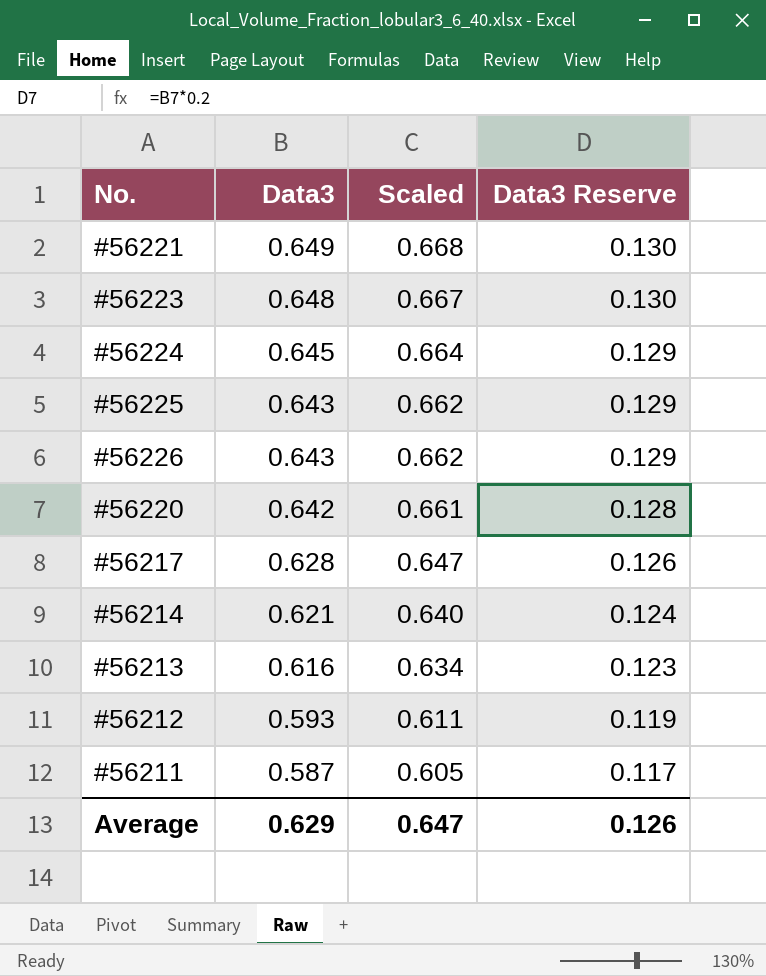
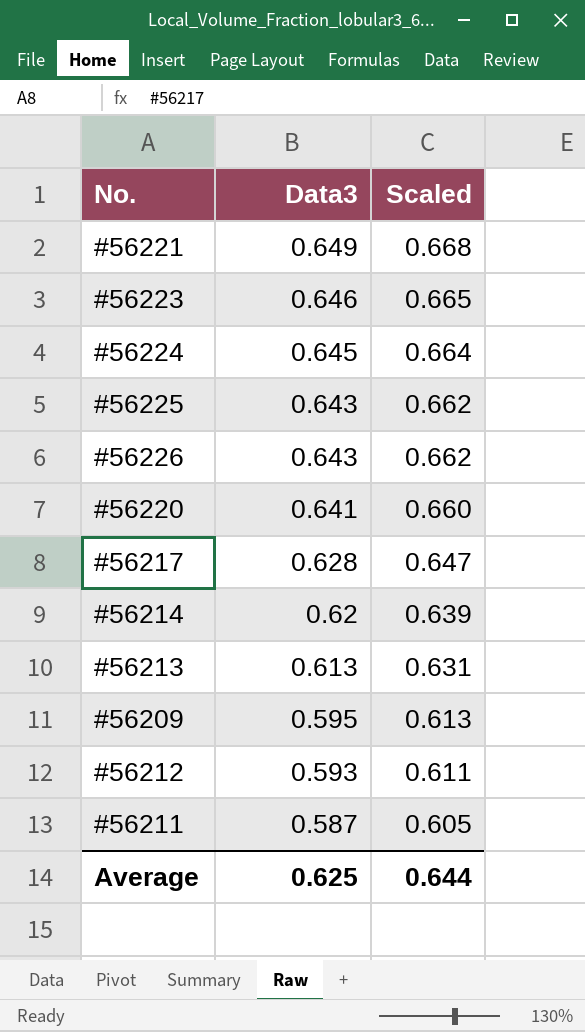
column Data3 Reserve | formula: [Data3] * 0.2 -> none
#56223 | Data3: 0.648 -> 0.646
#56223 | Scaled: 0.667 -> 0.665
#56220 | Data3: 0.642 -> 0.641
#56220 | Scaled: 0.661 -> 0.660
#56214 | Data3: 0.621 -> 0.62
#56214 | Scaled: 0.640 -> 0.639
#56213 | Data3: 0.616 -> 0.613
#56213 | Scaled: 0.634 -> 0.631
row #56209: none -> 0.595 | 0.613
Average | Data3: 0.629 -> 0.625
Average | Scaled: 0.647 -> 0.644

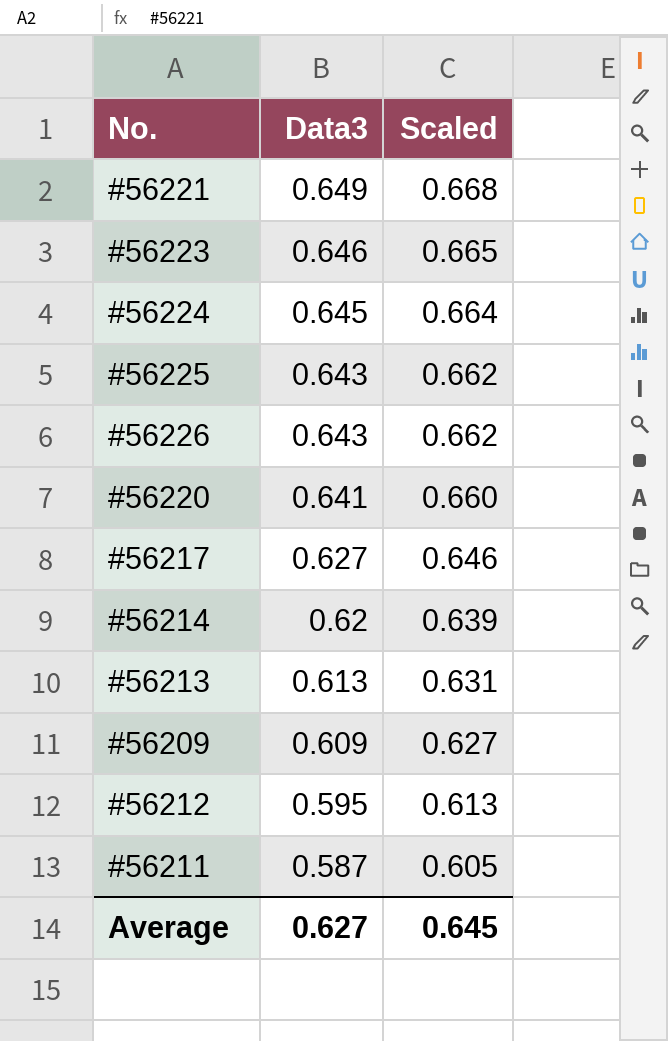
#56217 | Data3: 0.628 -> 0.627
#56217 | Scaled: 0.647 -> 0.646
#56209 | Data3: 0.595 -> 0.609
#56209 | Scaled: 0.613 -> 0.627
#56212 | Data3: 0.593 -> 0.595
#56212 | Scaled: 0.611 -> 0.613
Average | Data3: 0.625 -> 0.627
Average | Scaled: 0.644 -> 0.645

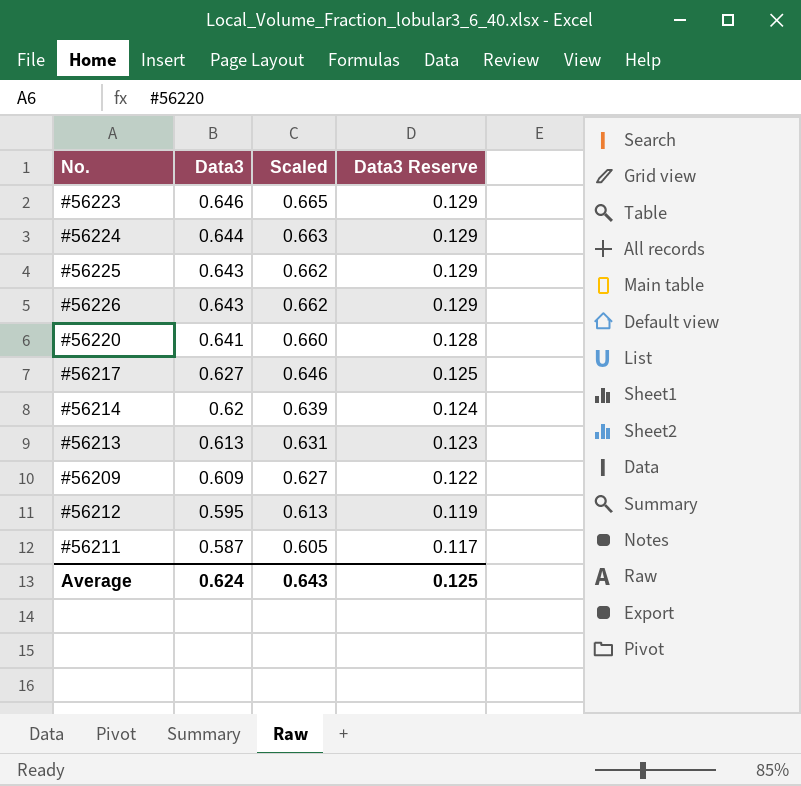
column Data3 Reserve | formula: none -> [Data3] * 0.2
row #56221: 0.649 | 0.668 -> none
#56224 | Data3: 0.645 -> 0.644
#56224 | Scaled: 0.664 -> 0.663
Average | Data3: 0.627 -> 0.624
Average | Scaled: 0.645 -> 0.643

